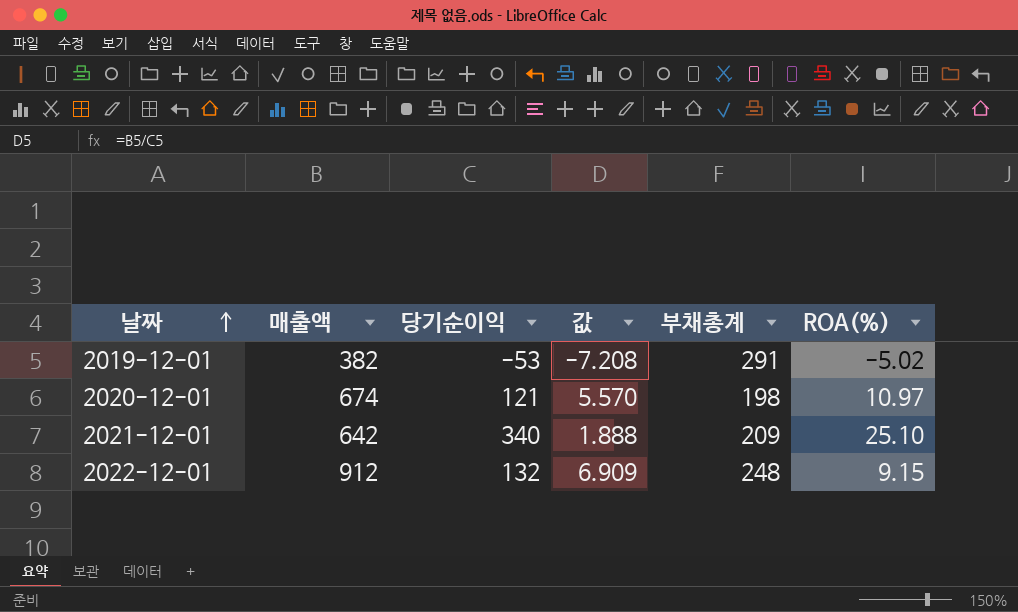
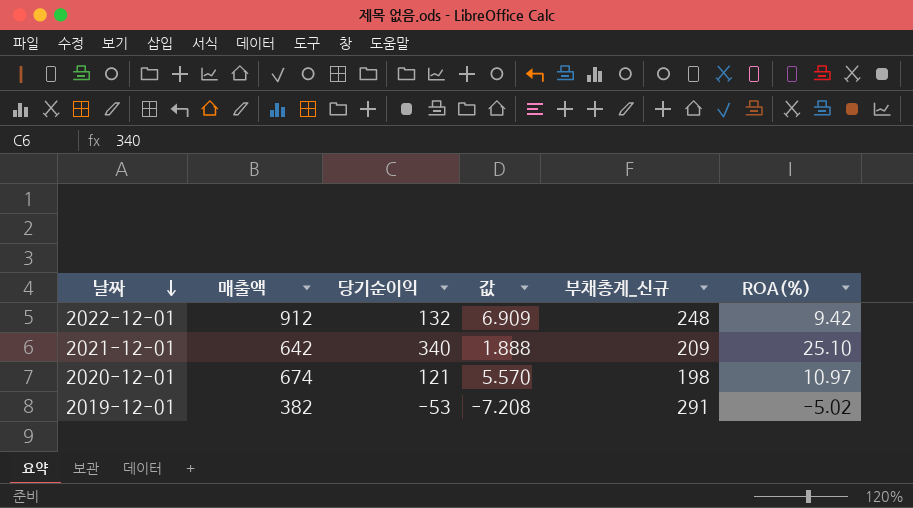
row order: 날짜 ascending -> 날짜 descending
column name: 부채총계 -> 부채총계_신규
2022-12-01 | ROA(%): 9.15 -> 9.42

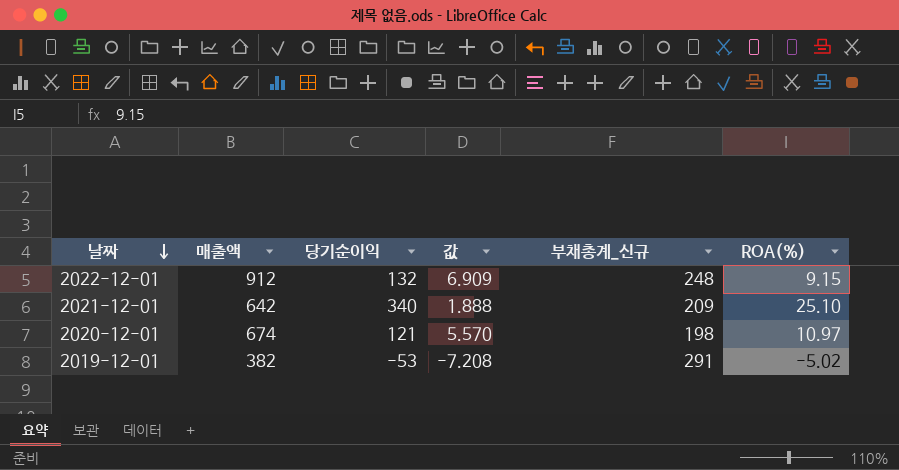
2022-12-01 | ROA(%): 9.42 -> 9.15

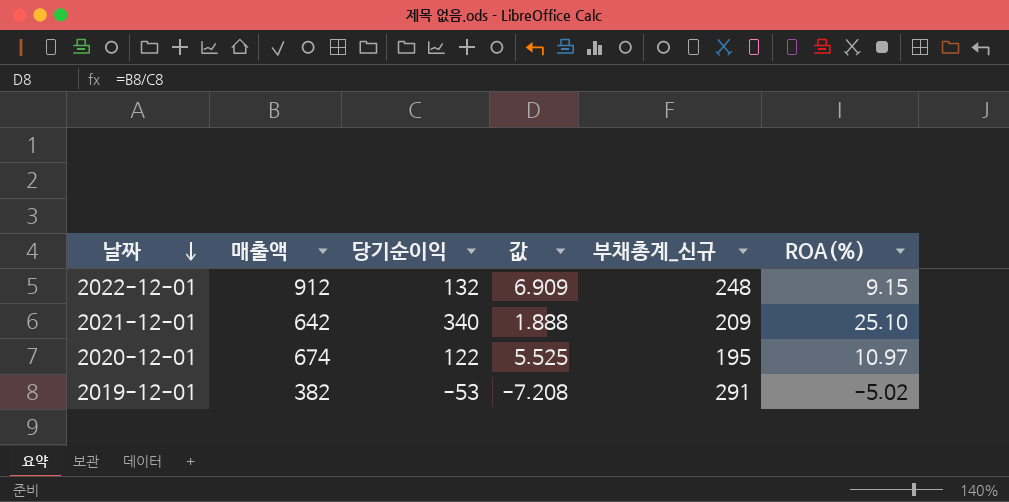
2020-12-01 | 당기순이익: 121 -> 122
2020-12-01 | 값: 5.570 -> 5.525
2020-12-01 | 부채총계_신규: 198 -> 195

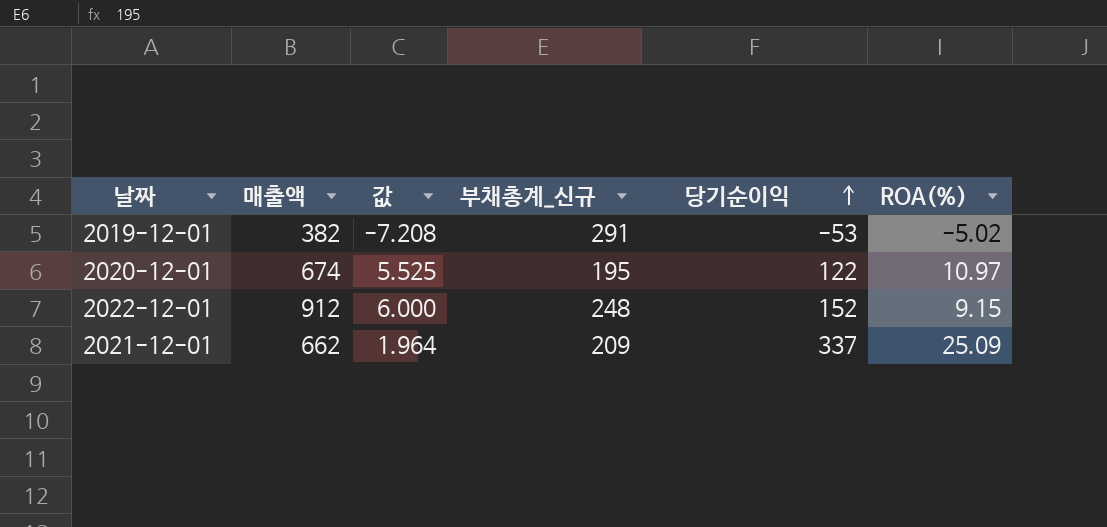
row order: 날짜 descending -> 당기순이익 ascending
column 당기순이익 | position: 3 -> 5
2022-12-01 | 값: 6.909 -> 6.000
2022-12-01 | 당기순이익: 132 -> 152
2021-12-01 | 매출액: 642 -> 662
2021-12-01 | 값: 1.888 -> 1.964
2021-12-01 | 당기순이익: 340 -> 337
2021-12-01 | ROA(%): 25.10 -> 25.09

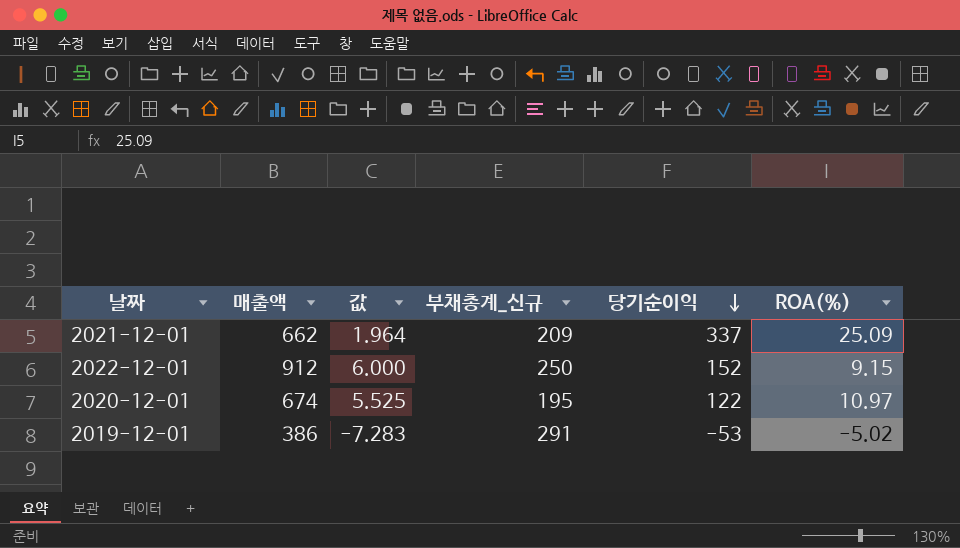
row order: 당기순이익 ascending -> 당기순이익 descending
2022-12-01 | 부채총계_신규: 248 -> 250
2019-12-01 | 매출액: 382 -> 386
2019-12-01 | 값: -7.208 -> -7.283

